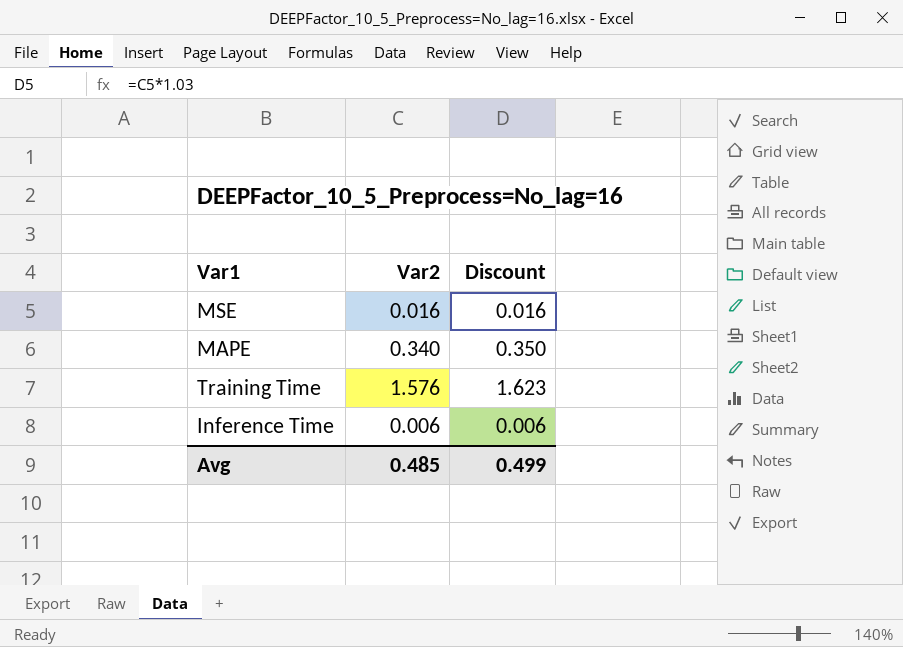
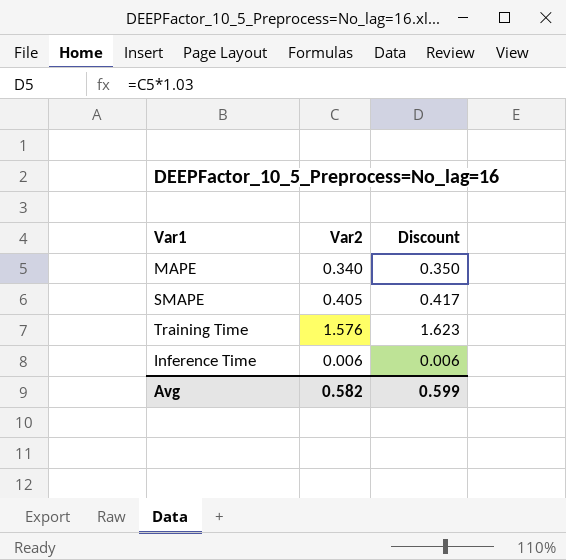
row MSE: 0.016 | 0.016 -> none
row SMAPE: none -> 0.405 | 0.417
Avg | Var2: 0.485 -> 0.582
Avg | Discount: 0.499 -> 0.599

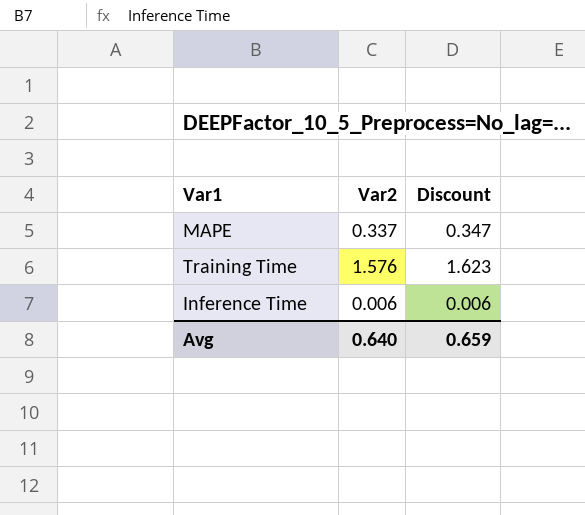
row SMAPE: 0.405 | 0.417 -> none
MAPE | Var2: 0.340 -> 0.337
MAPE | Discount: 0.350 -> 0.347
Avg | Var2: 0.582 -> 0.640
Avg | Discount: 0.599 -> 0.659

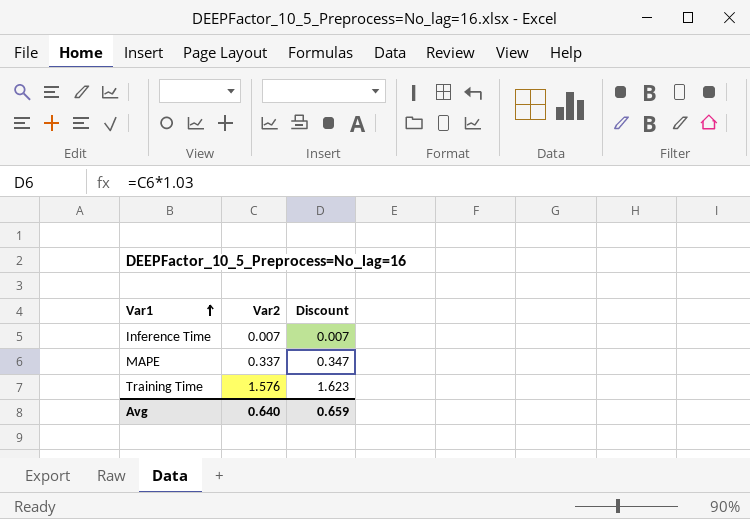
row order: none -> Var1 ascending
Inference Time | Var2: 0.006 -> 0.007
Inference Time | Discount: 0.006 -> 0.007

